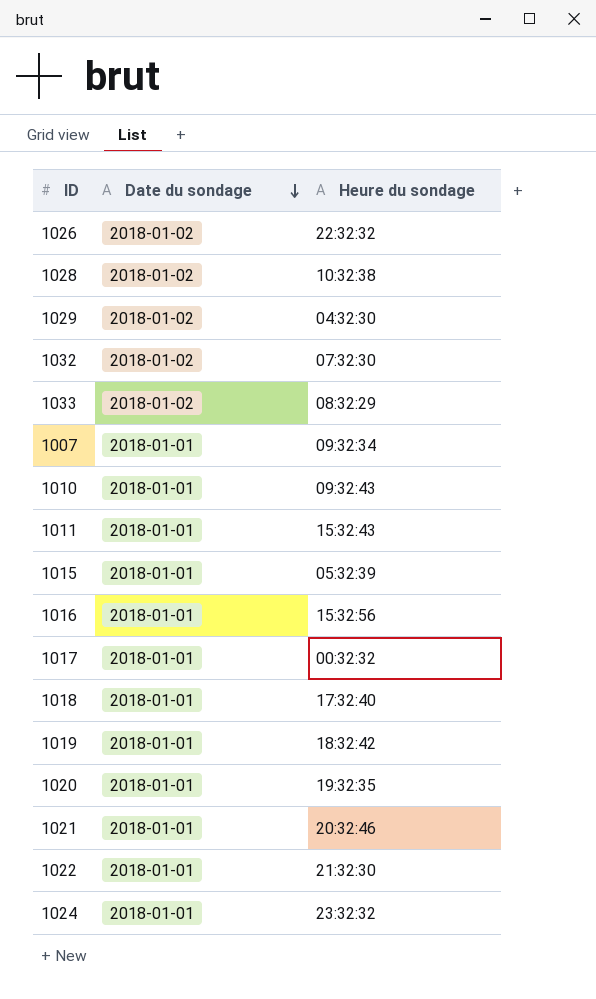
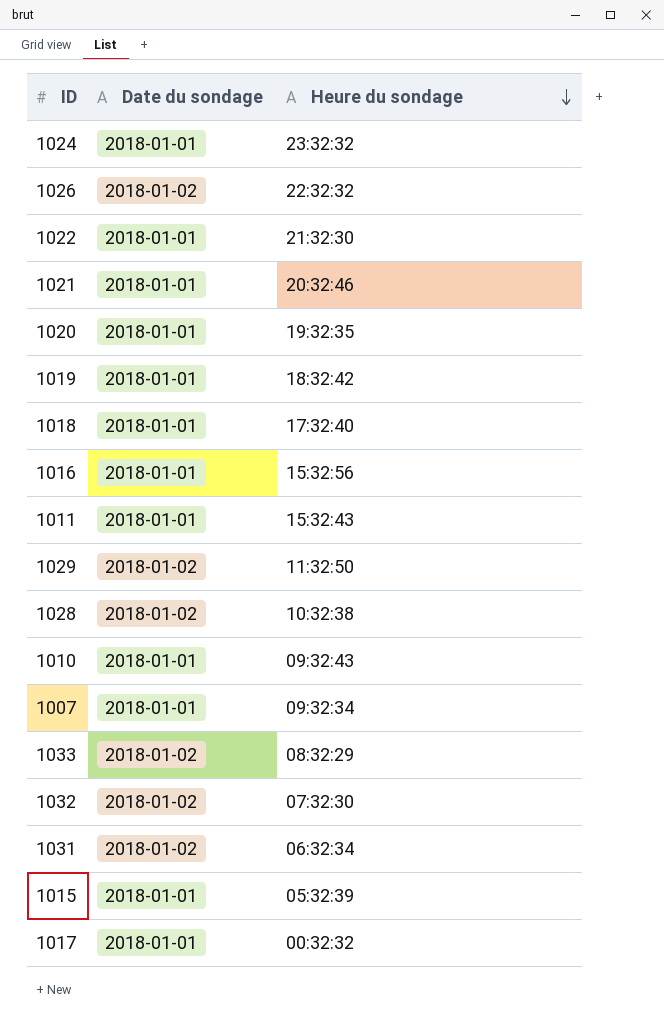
row order: Date du sondage descending -> Heure du sondage descending
1029 | Heure du sondage: 04:32:30 -> 11:32:50
row 1031: none -> 2018-01-02 | 06:32:34

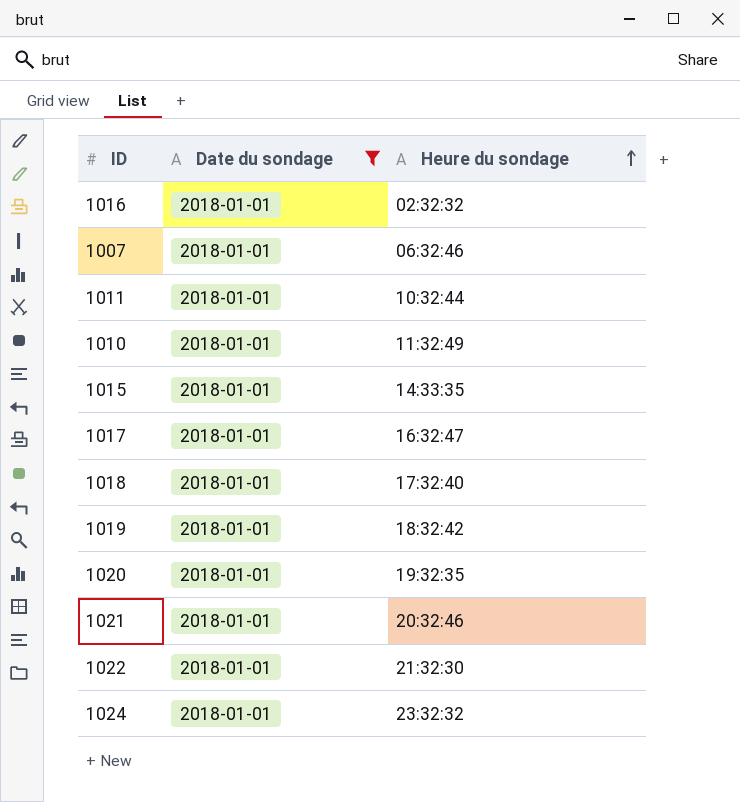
filter: none -> Date du sondage = 2018-01-01
row order: Heure du sondage descending -> Heure du sondage ascending
1016 | Heure du sondage: 15:32:56 -> 02:32:32
1007 | Heure du sondage: 09:32:34 -> 06:32:46
1011 | Heure du sondage: 15:32:43 -> 10:32:44
1010 | Heure du sondage: 09:32:43 -> 11:32:49
1015 | Heure du sondage: 05:32:39 -> 14:33:35
1017 | Heure du sondage: 00:32:32 -> 16:32:47

